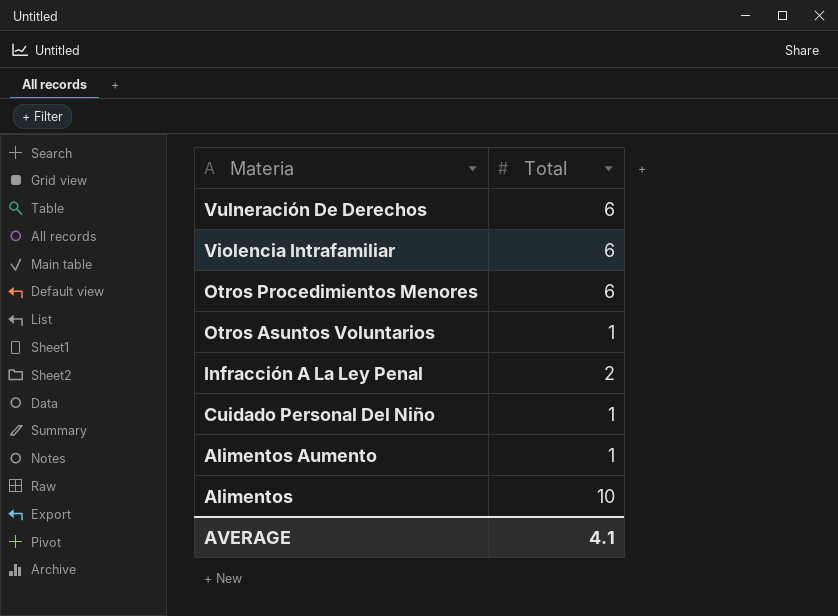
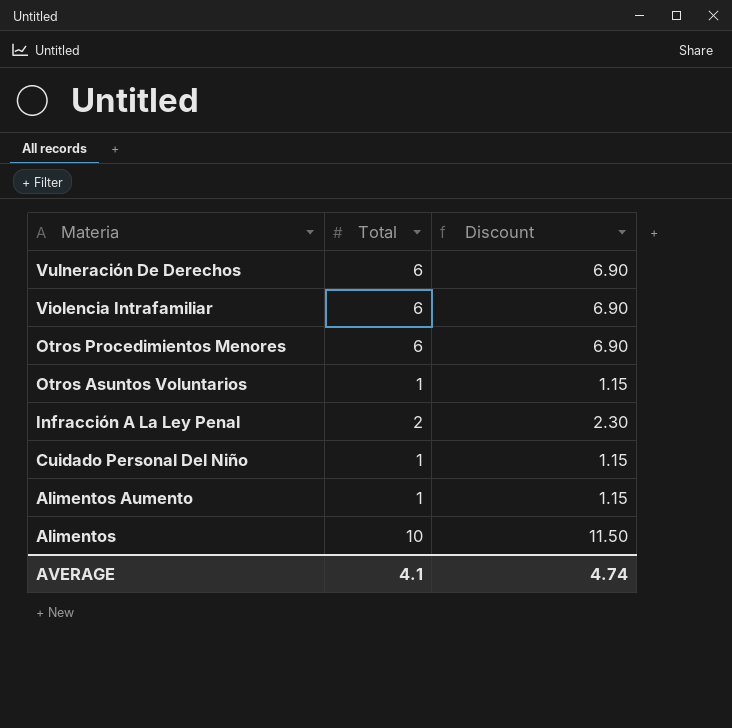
column Discount | formula: none -> [Total] * 1.15

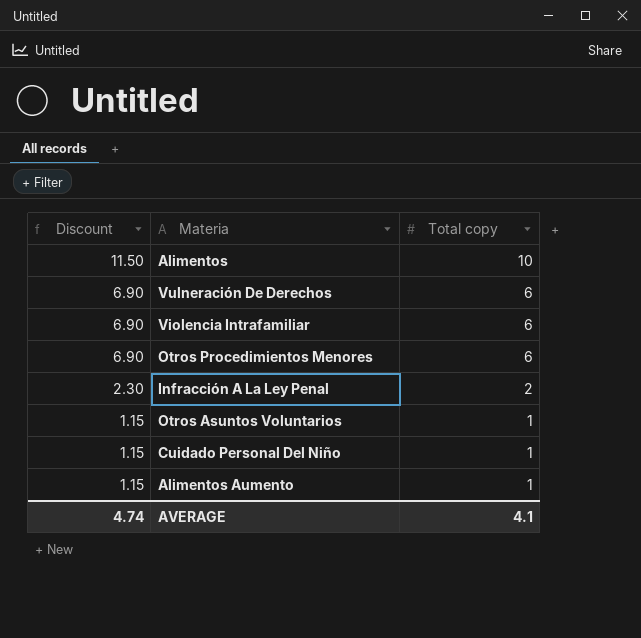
row order: Materia descending -> Discount descending
column Discount | position: 3 -> 1
column name: Total -> Total copy

